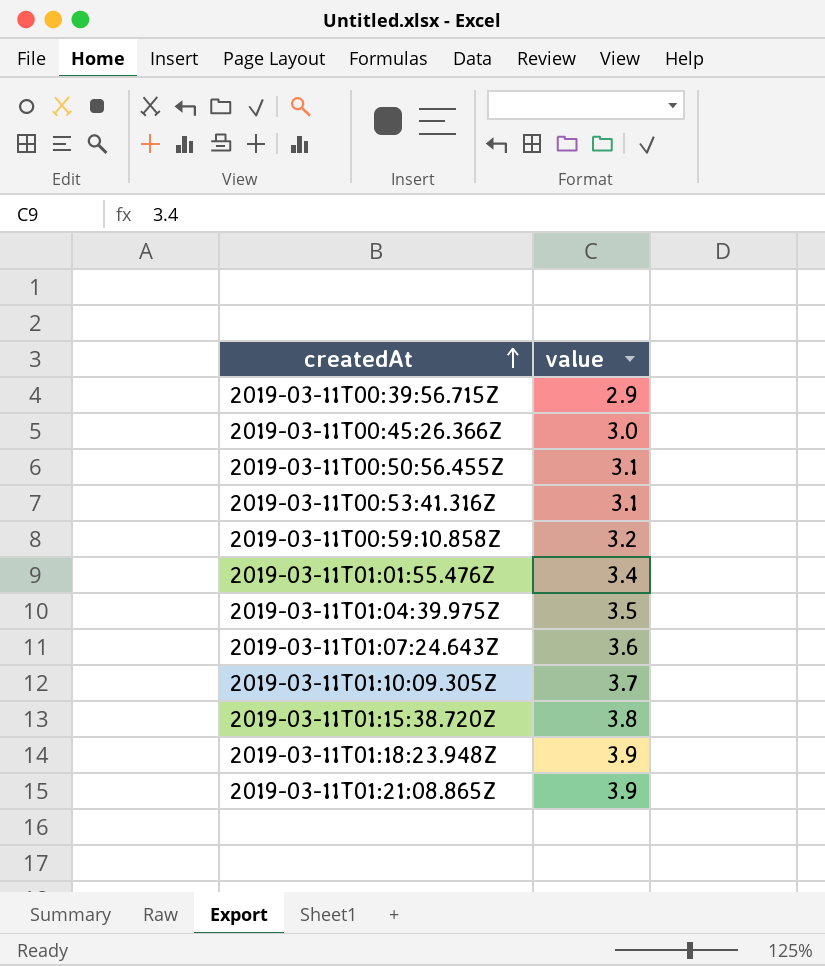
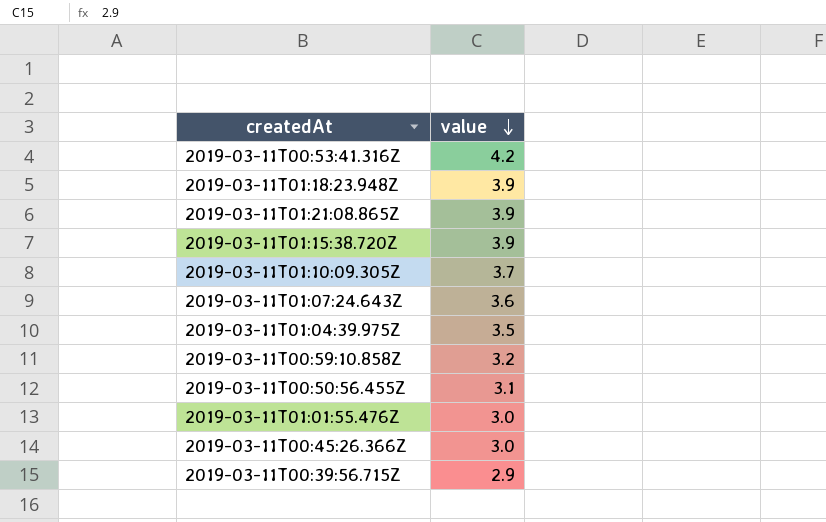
row order: createdAt ascending -> value descending
2019-03-11T00:53:41.316Z | value: 3.1 -> 4.2
2019-03-11T01:15:38.720Z | value: 3.8 -> 3.9
2019-03-11T01:01:55.476Z | value: 3.4 -> 3.0

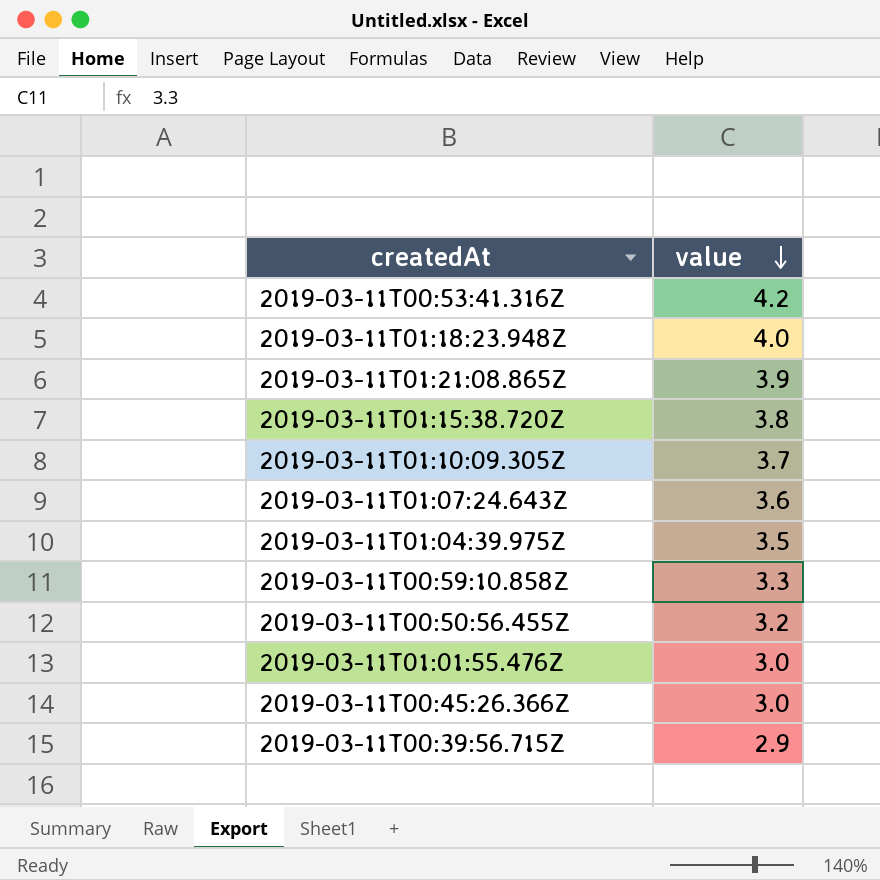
2019-03-11T01:18:23.948Z | value: 3.9 -> 4.0
2019-03-11T01:15:38.720Z | value: 3.9 -> 3.8
2019-03-11T00:59:10.858Z | value: 3.2 -> 3.3
2019-03-11T00:50:56.455Z | value: 3.1 -> 3.2

